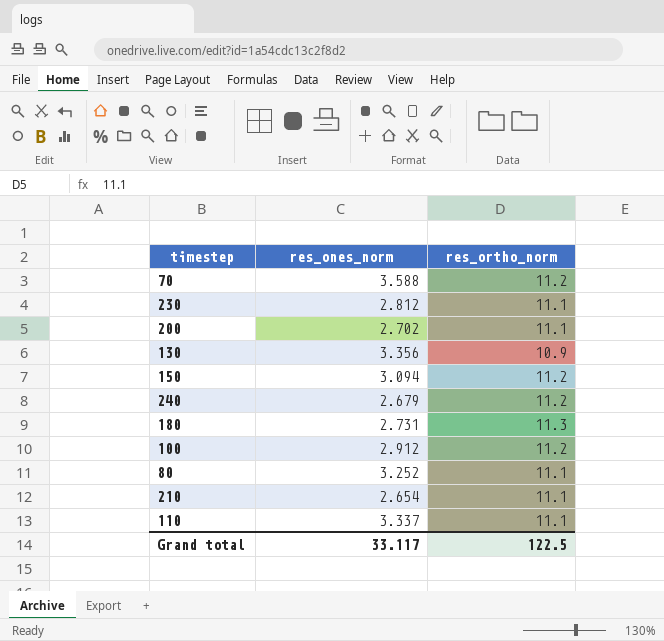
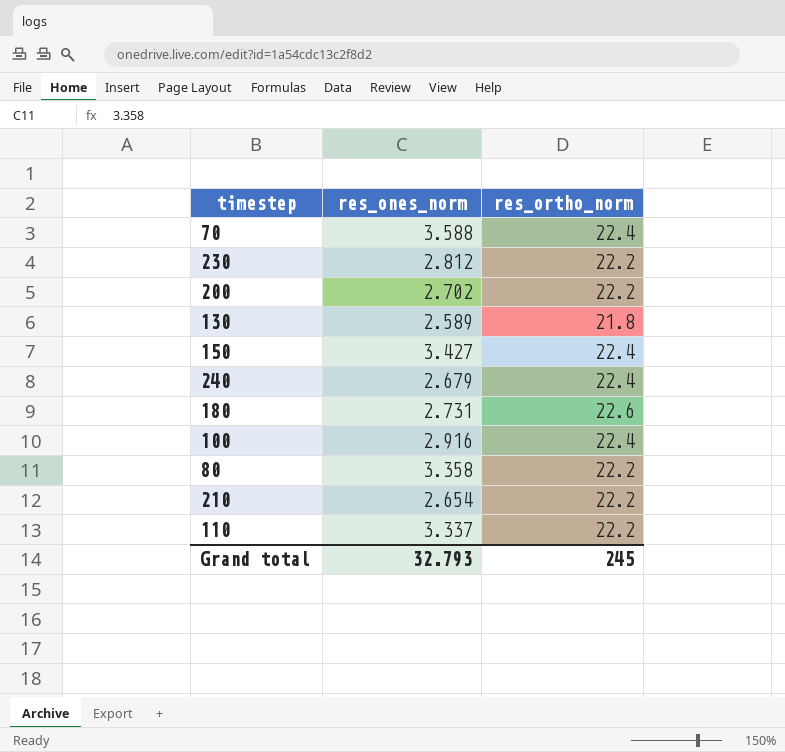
70 | res_ortho_norm: 11.2 -> 22.4
230 | res_ortho_norm: 11.1 -> 22.2
200 | res_ortho_norm: 11.1 -> 22.2
130 | res_ones_norm: 3.356 -> 2.589
130 | res_ortho_norm: 10.9 -> 21.8
150 | res_ones_norm: 3.094 -> 3.427
150 | res_ortho_norm: 11.2 -> 22.4
240 | res_ortho_norm: 11.2 -> 22.4
180 | res_ortho_norm: 11.3 -> 22.6
100 | res_ones_norm: 2.912 -> 2.916
100 | res_ortho_norm: 11.2 -> 22.4
80 | res_ones_norm: 3.252 -> 3.358
80 | res_ortho_norm: 11.1 -> 22.2
210 | res_ortho_norm: 11.1 -> 22.2
110 | res_ortho_norm: 11.1 -> 22.2
Grand total | res_ones_norm: 33.117 -> 32.793
Grand total | res_ortho_norm: 122.5 -> 245

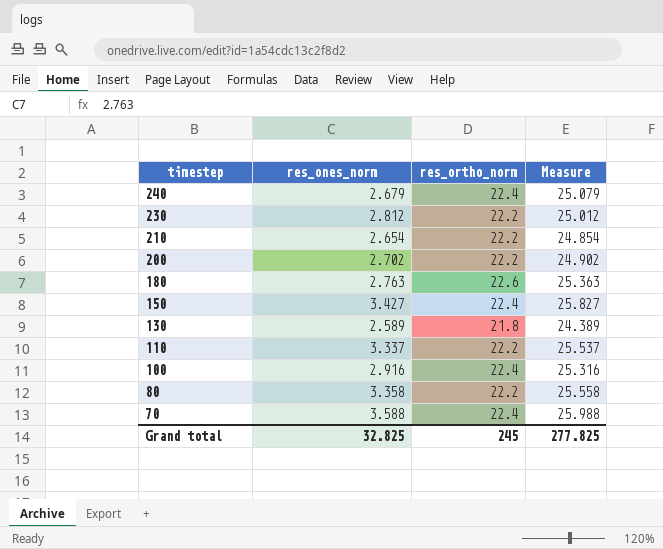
row order: none -> timestep descending
column Measure | formula: none -> [res_ones_norm] + [res_ortho_norm]
180 | res_ones_norm: 2.731 -> 2.763
Grand total | res_ones_norm: 32.793 -> 32.825

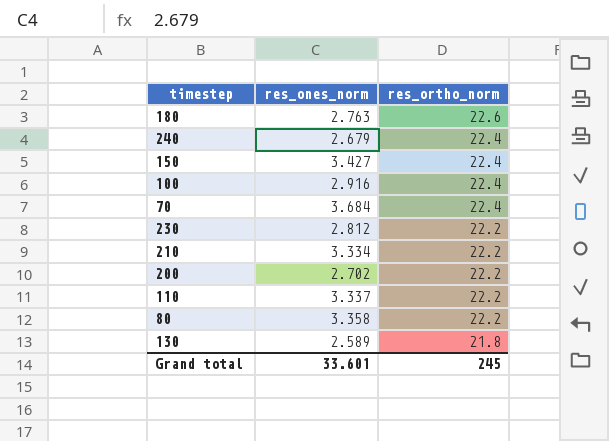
row order: timestep descending -> res_ortho_norm descending
column Measure | formula: [res_ones_norm] + [res_ortho_norm] -> none
70 | res_ones_norm: 3.588 -> 3.684
210 | res_ones_norm: 2.654 -> 3.334
Grand total | res_ones_norm: 32.825 -> 33.601

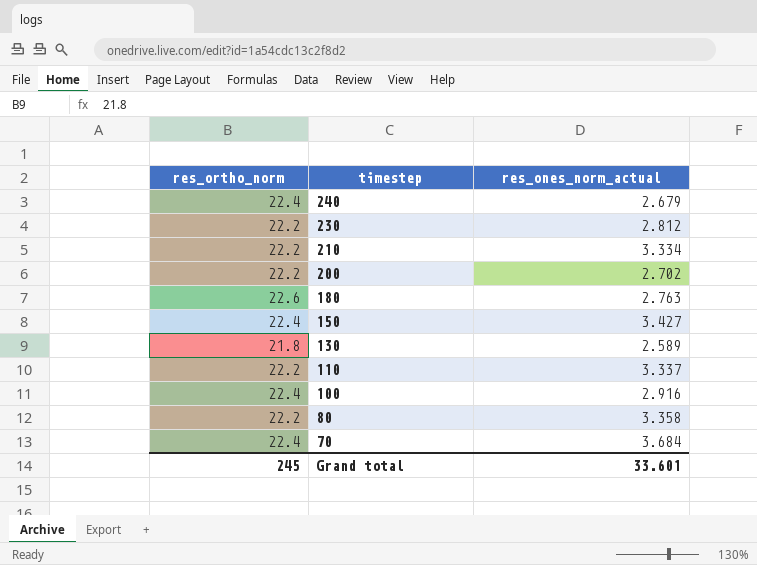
row order: res_ortho_norm descending -> timestep descending
column res_ortho_norm | position: 3 -> 1
column name: res_ones_norm -> res_ones_norm_actual

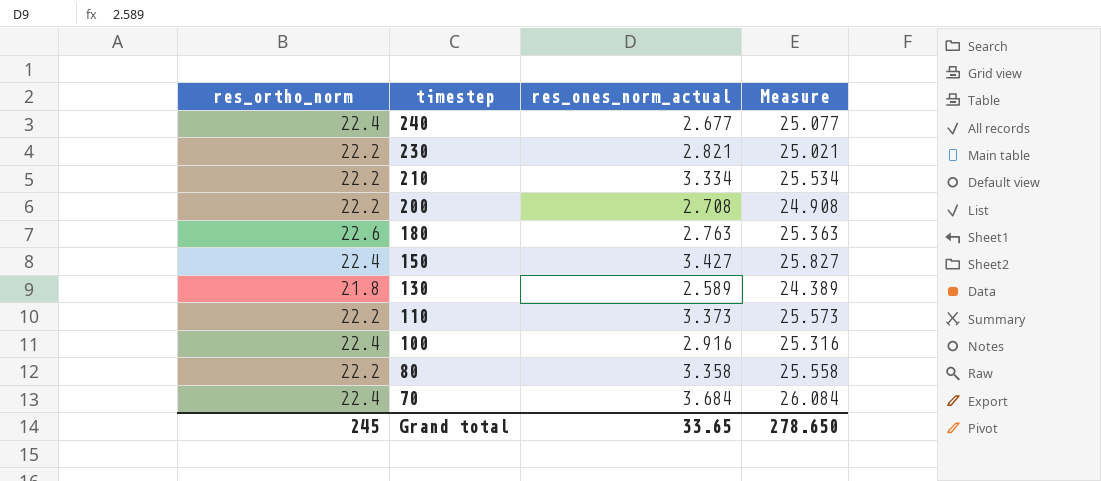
column Measure | formula: none -> [res_ortho_norm] + [res_ones_norm_actual]
240 | res_ones_norm_actual: 2.679 -> 2.677
230 | res_ones_norm_actual: 2.812 -> 2.821
200 | res_ones_norm_actual: 2.702 -> 2.708
110 | res_ones_norm_actual: 3.337 -> 3.373
Grand total | res_ones_norm_actual: 33.601 -> 33.65

